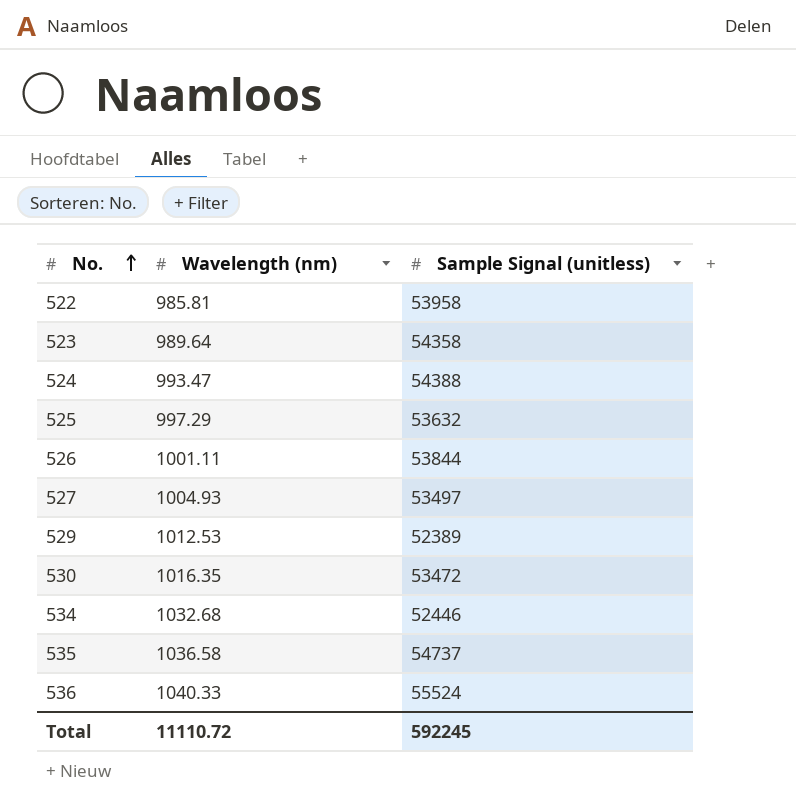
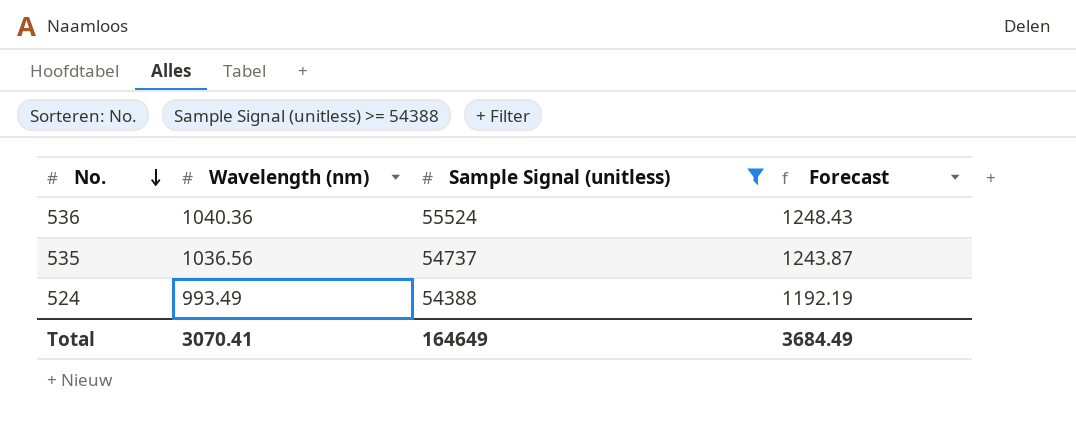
filter: none -> Sample Signal (unitless) >= 54388
row order: No. ascending -> No. descending
column Forecast | formula: none -> [Wavelength (nm)] * 1.2
536 | Wavelength (nm): 1040.33 -> 1040.36
535 | Wavelength (nm): 1036.58 -> 1036.56
524 | Wavelength (nm): 993.47 -> 993.49
Total | Wavelength (nm): 11110.72 -> 3070.41
Total | Sample Signal (unitless): 592245 -> 164649

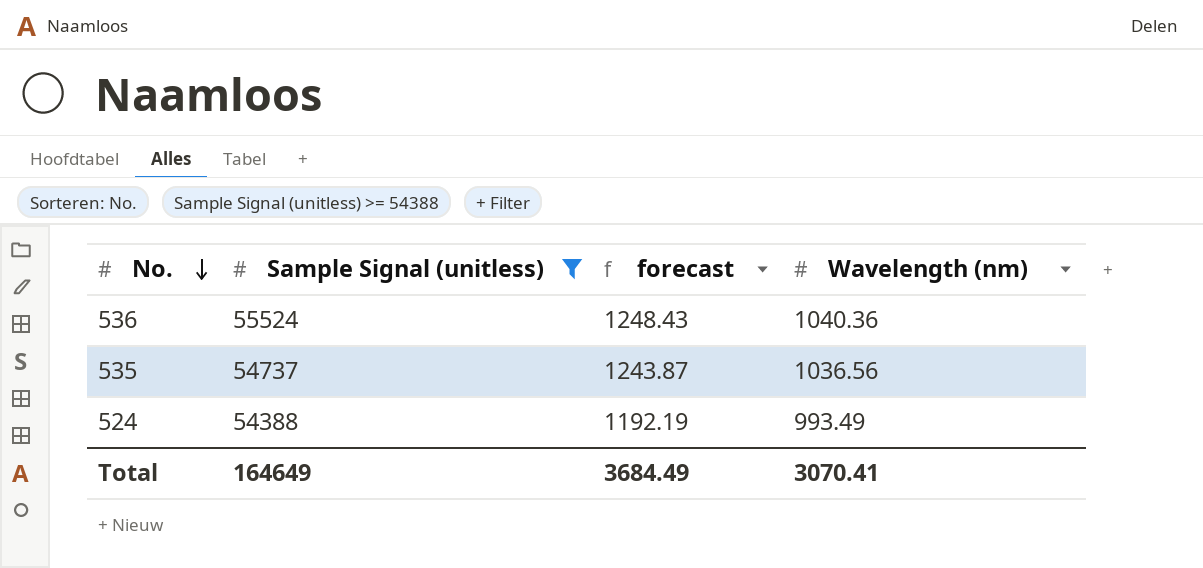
column name: Forecast -> forecast
column Wavelength (nm) | position: 2 -> 4

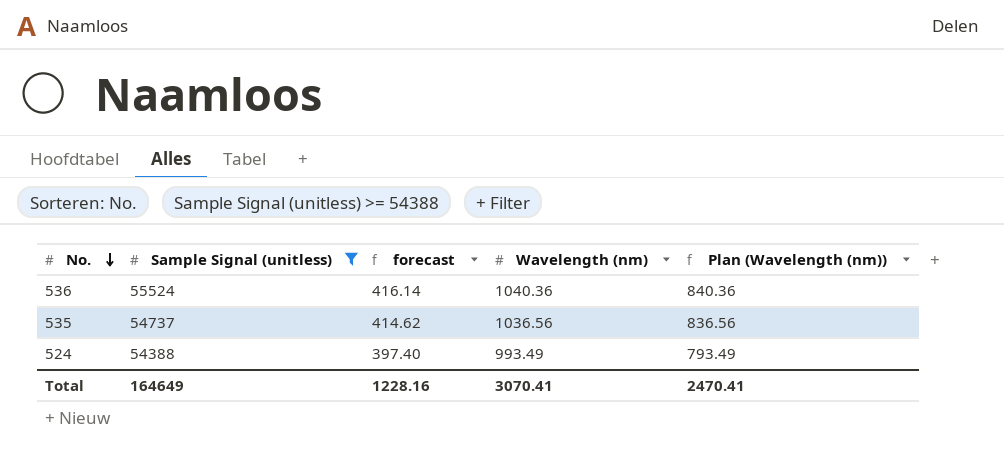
column forecast | formula: [Wavelength (nm)] * 1.2 -> [Wavelength (nm)] * 0.4
column Plan (Wavelength (nm)) | formula: none -> [Wavelength (nm)] - 200
Total | forecast: 3684.49 -> 1228.16

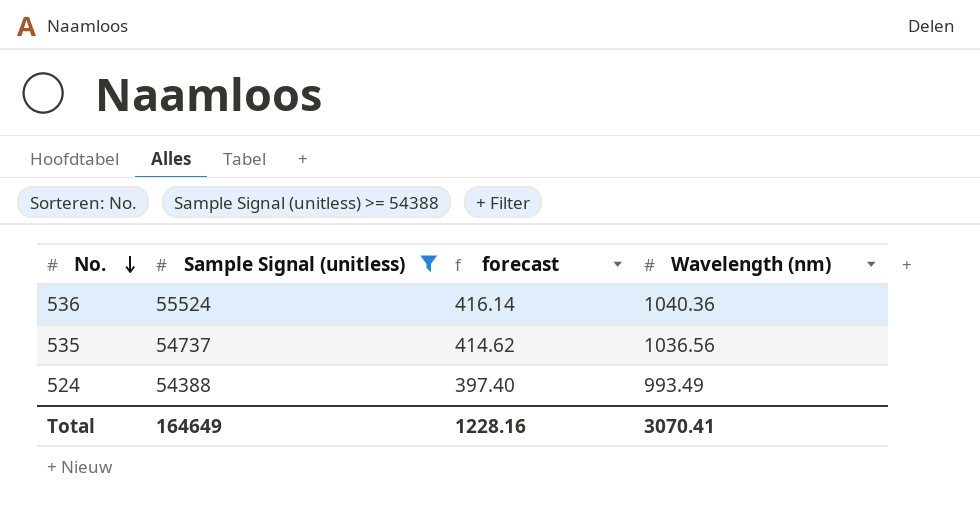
column Plan (Wavelength (nm)) | formula: [Wavelength (nm)] - 200 -> none

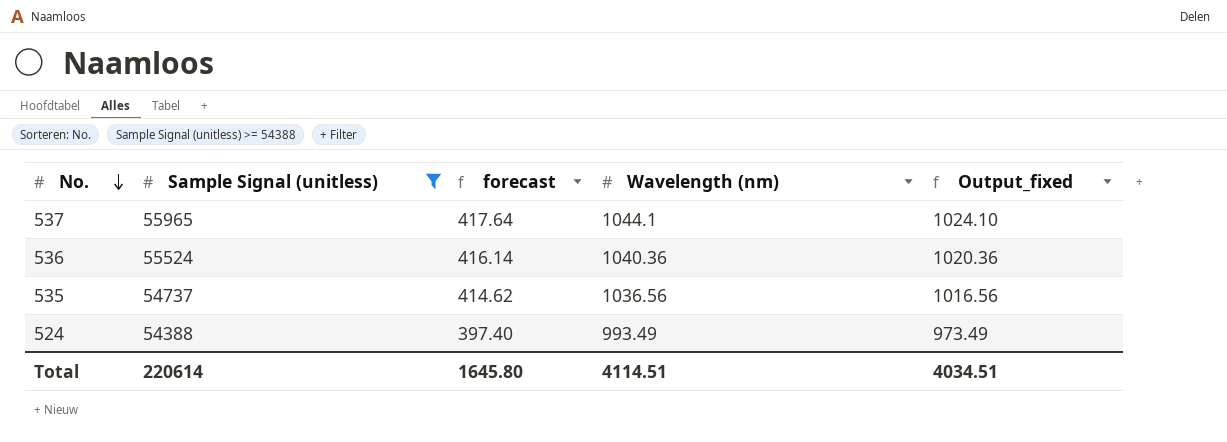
column Output_fixed | formula: none -> [Wavelength (nm)] - 20
row 537: none -> 55965 | 417.64 | 1044.1 | 1024.10
Total | Sample Signal (unitless): 164649 -> 220614
Total | forecast: 1228.16 -> 1645.80
Total | Wavelength (nm): 3070.41 -> 4114.51

